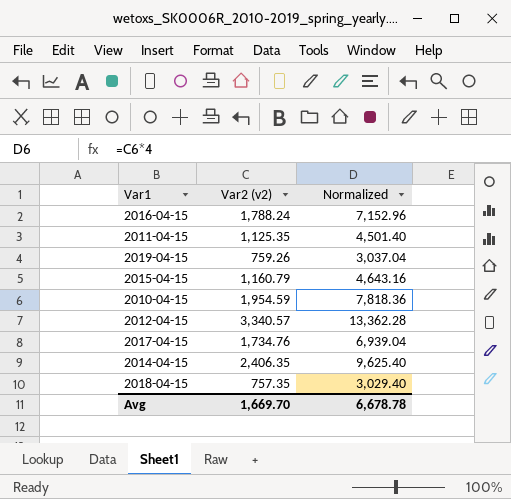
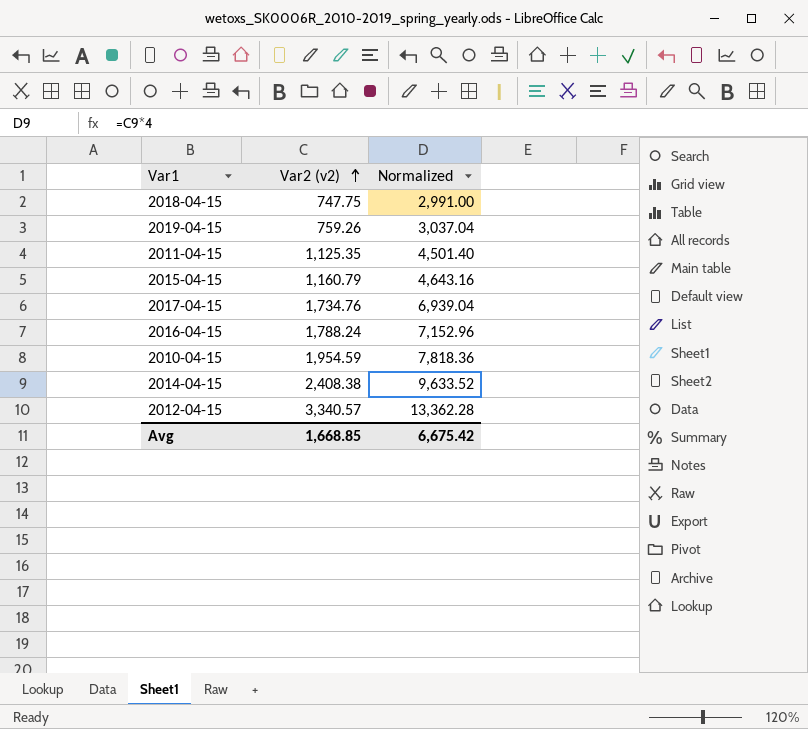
row order: none -> Var2 (v2) ascending
2018-04-15 | Var2 (v2): 757.35 -> 747.75
2018-04-15 | Normalized: 3,029.40 -> 2,991.00
2014-04-15 | Var2 (v2): 2,406.35 -> 2,408.38
2014-04-15 | Normalized: 9,625.40 -> 9,633.52
Avg | Var2 (v2): 1,669.70 -> 1,668.85
Avg | Normalized: 6,678.78 -> 6,675.42

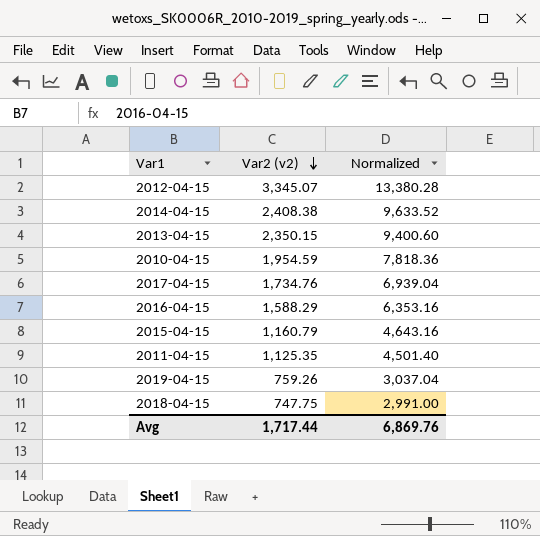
row order: Var2 (v2) ascending -> Var2 (v2) descending
2012-04-15 | Var2 (v2): 3,340.57 -> 3,345.07
2012-04-15 | Normalized: 13,362.28 -> 13,380.28
row 2013-04-15: none -> 2,350.15 | 9,400.60
2016-04-15 | Var2 (v2): 1,788.24 -> 1,588.29
2016-04-15 | Normalized: 7,152.96 -> 6,353.16
Avg | Var2 (v2): 1,668.85 -> 1,717.44
Avg | Normalized: 6,675.42 -> 6,869.76

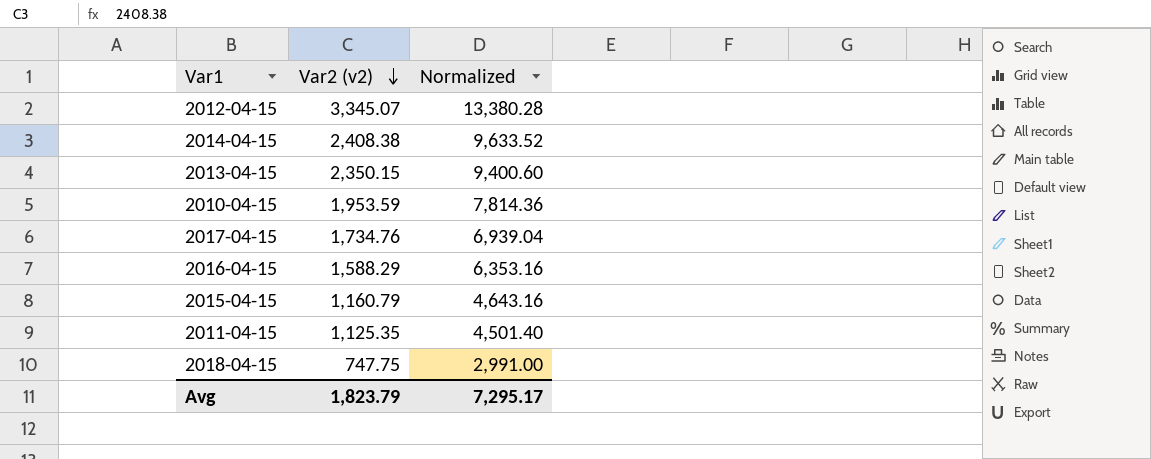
row 2019-04-15: 759.26 | 3,037.04 -> none
2010-04-15 | Var2 (v2): 1,954.59 -> 1,953.59
2010-04-15 | Normalized: 7,818.36 -> 7,814.36
Avg | Var2 (v2): 1,717.44 -> 1,823.79
Avg | Normalized: 6,869.76 -> 7,295.17

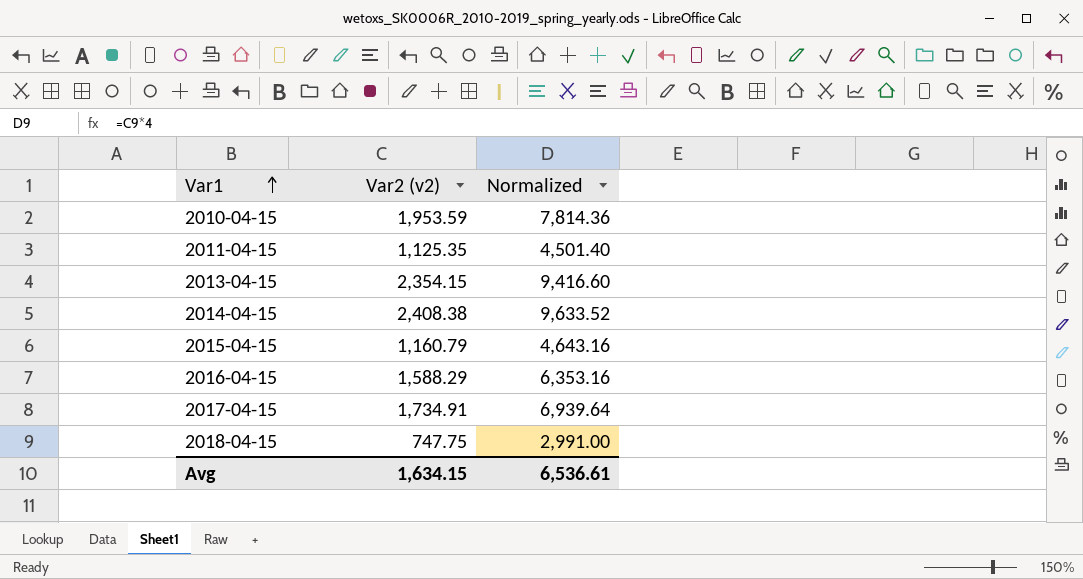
row order: Var2 (v2) descending -> Var1 ascending
row 2012-04-15: 3,345.07 | 13,380.28 -> none
2013-04-15 | Var2 (v2): 2,350.15 -> 2,354.15
2013-04-15 | Normalized: 9,400.60 -> 9,416.60
2017-04-15 | Var2 (v2): 1,734.76 -> 1,734.91
2017-04-15 | Normalized: 6,939.04 -> 6,939.64
Avg | Var2 (v2): 1,823.79 -> 1,634.15
Avg | Normalized: 7,295.17 -> 6,536.61

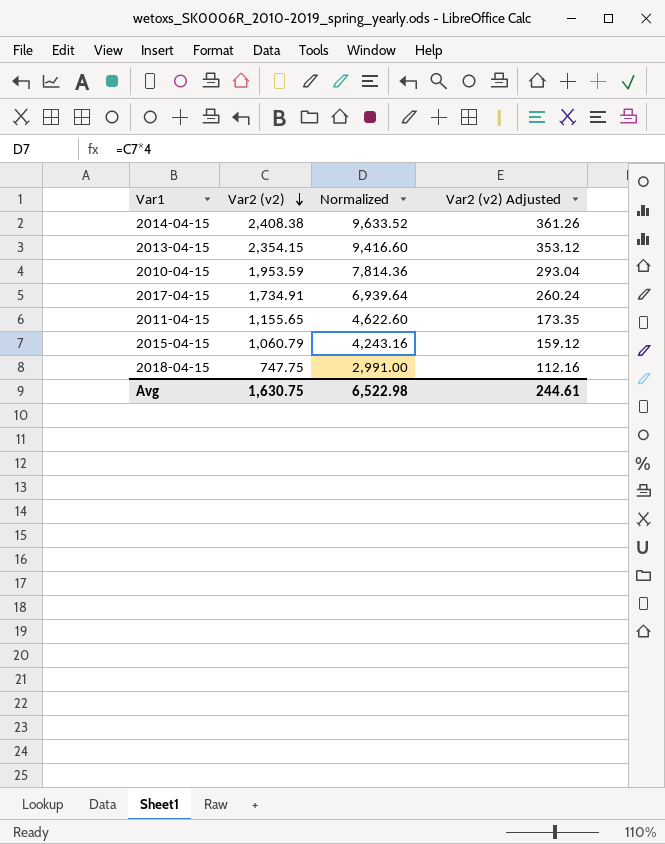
row order: Var1 ascending -> Var2 (v2) descending
column Var2 (v2) Adjusted | formula: none -> [Var2 (v2)] * 0.15
row 2016-04-15: 1,588.29 | 6,353.16 -> none
2011-04-15 | Var2 (v2): 1,125.35 -> 1,155.65
2011-04-15 | Normalized: 4,501.40 -> 4,622.60
2015-04-15 | Var2 (v2): 1,160.79 -> 1,060.79
2015-04-15 | Normalized: 4,643.16 -> 4,243.16
Avg | Var2 (v2): 1,634.15 -> 1,630.75
Avg | Normalized: 6,536.61 -> 6,522.98

